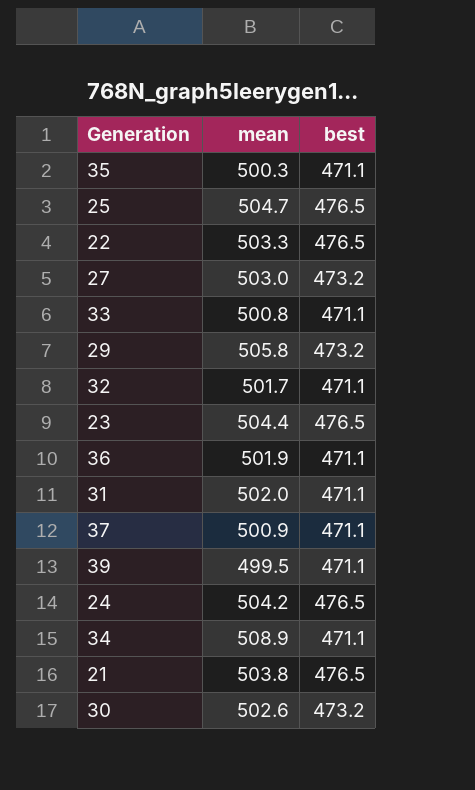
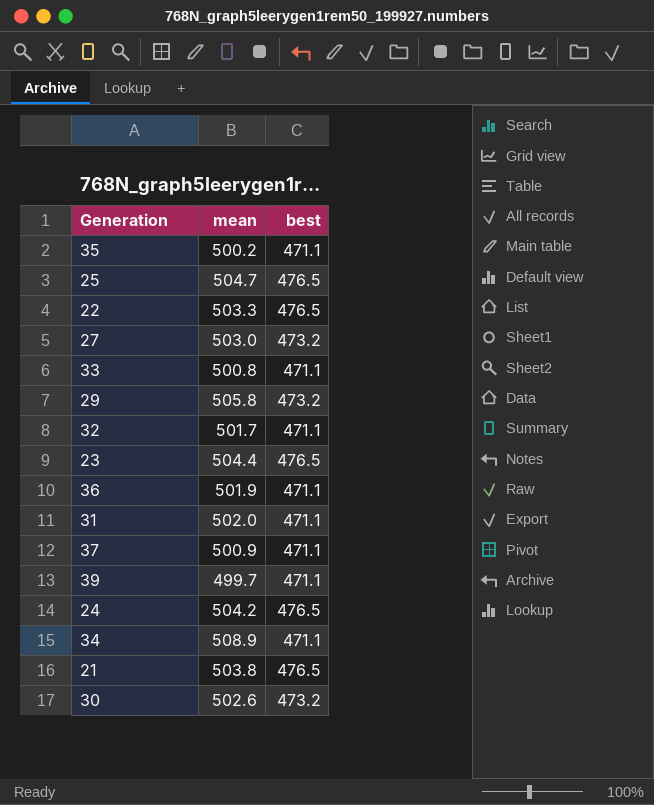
35 | mean: 500.3 -> 500.2
39 | mean: 499.5 -> 499.7

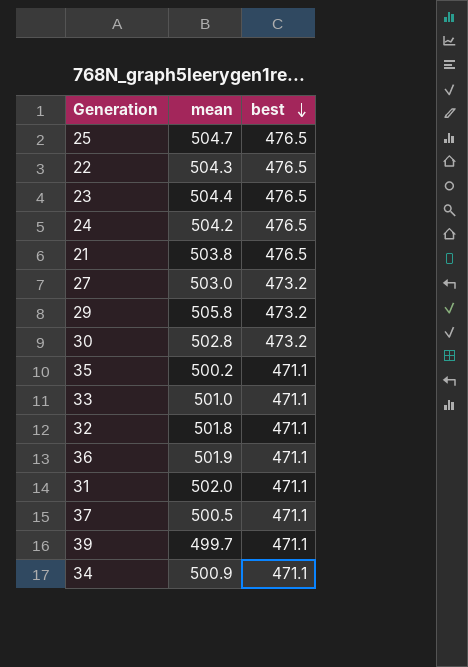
row order: none -> best descending
22 | mean: 503.3 -> 504.3
30 | mean: 502.6 -> 502.8
33 | mean: 500.8 -> 501.0
32 | mean: 501.7 -> 501.8
37 | mean: 500.9 -> 500.5
34 | mean: 508.9 -> 500.9

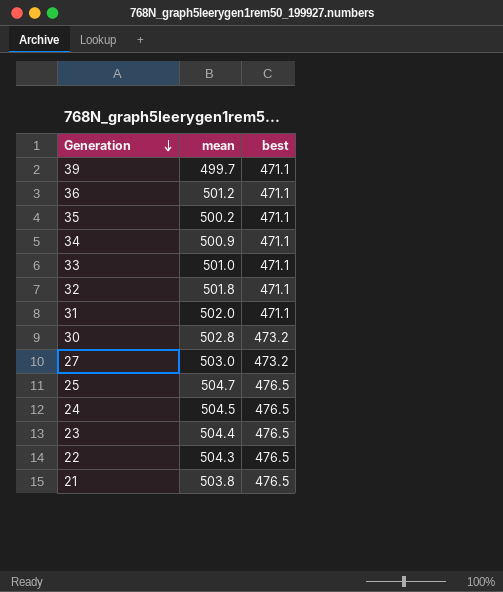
row order: best descending -> Generation descending
row 29: 505.8 | 473.2 -> none
row 37: 500.5 | 471.1 -> none
36 | mean: 501.9 -> 501.2
24 | mean: 504.2 -> 504.5

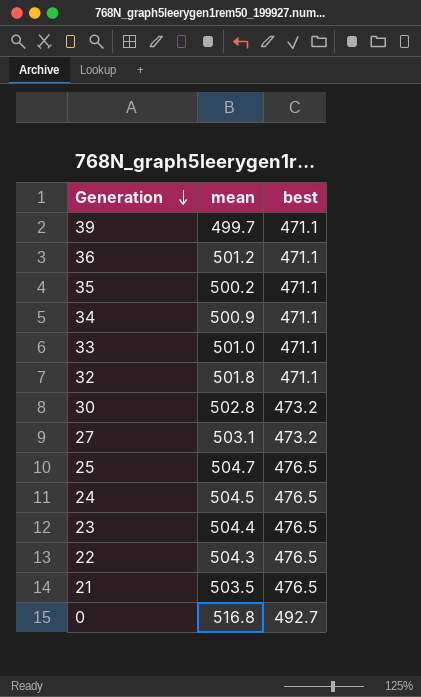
row 31: 502.0 | 471.1 -> none
27 | mean: 503.0 -> 503.1
21 | mean: 503.8 -> 503.5
row 0: none -> 516.8 | 492.7

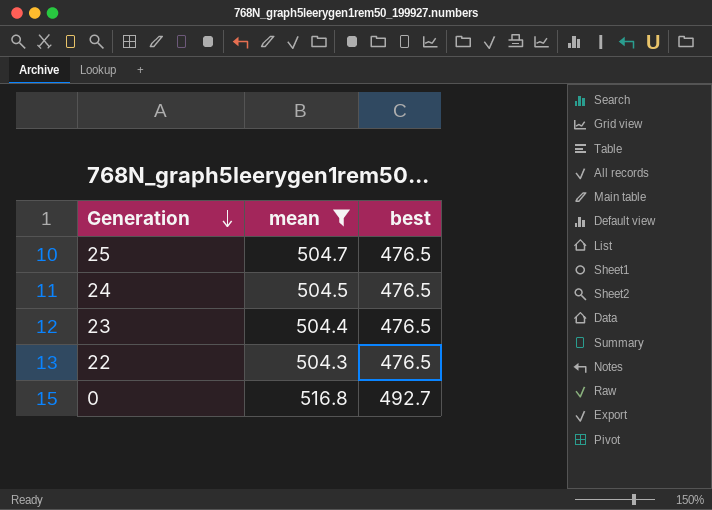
filter: none -> mean >= 504.3

